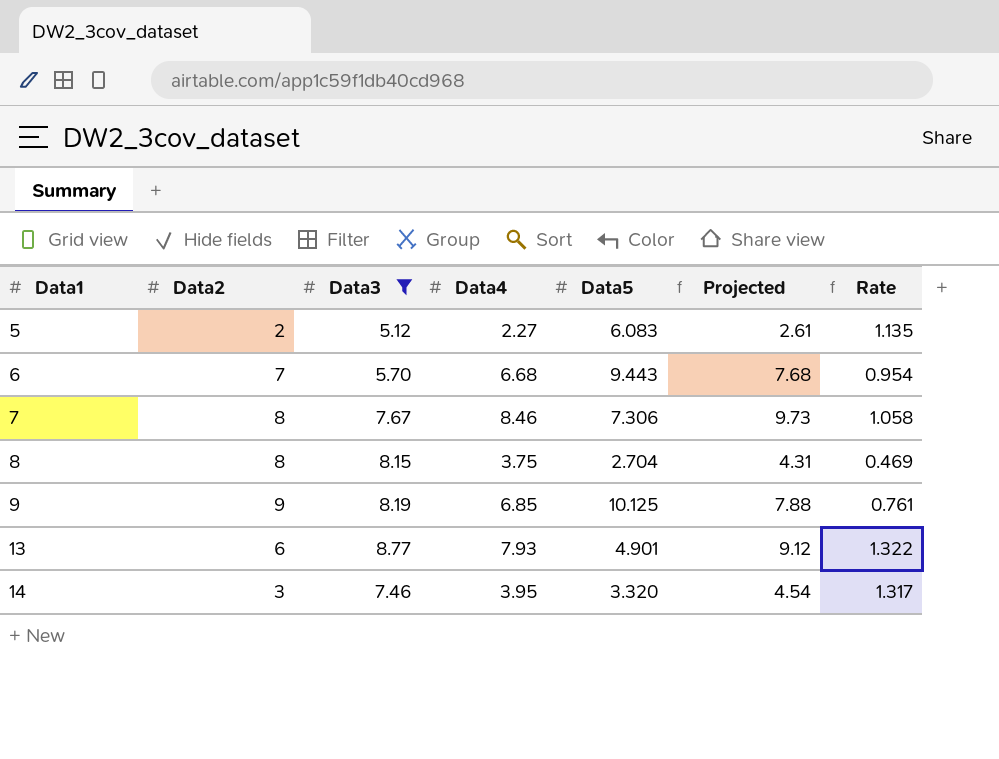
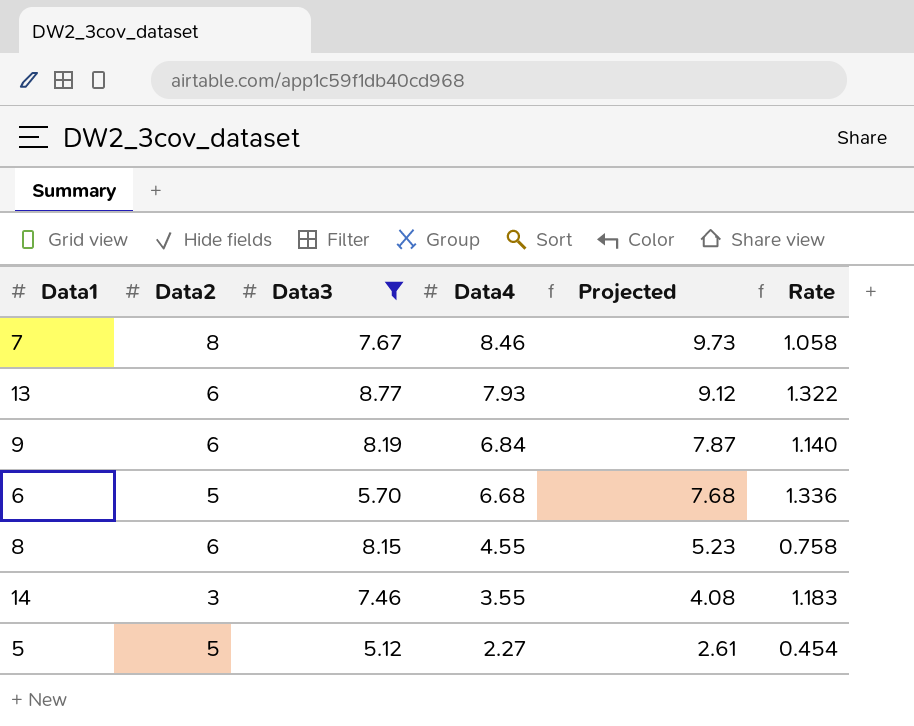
row order: Data1 ascending -> Data4 descending
column Data5 | position: 5 -> none
9 | Data2: 9 -> 6
9 | Data4: 6.85 -> 6.84
9 | Projected: 7.88 -> 7.87
9 | Rate: 0.761 -> 1.140
6 | Data2: 7 -> 5
6 | Rate: 0.954 -> 1.336
8 | Data2: 8 -> 6
8 | Data4: 3.75 -> 4.55
8 | Projected: 4.31 -> 5.23
8 | Rate: 0.469 -> 0.758
14 | Data4: 3.95 -> 3.55
14 | Projected: 4.54 -> 4.08
14 | Rate: 1.317 -> 1.183
5 | Data2: 2 -> 5
5 | Rate: 1.135 -> 0.454

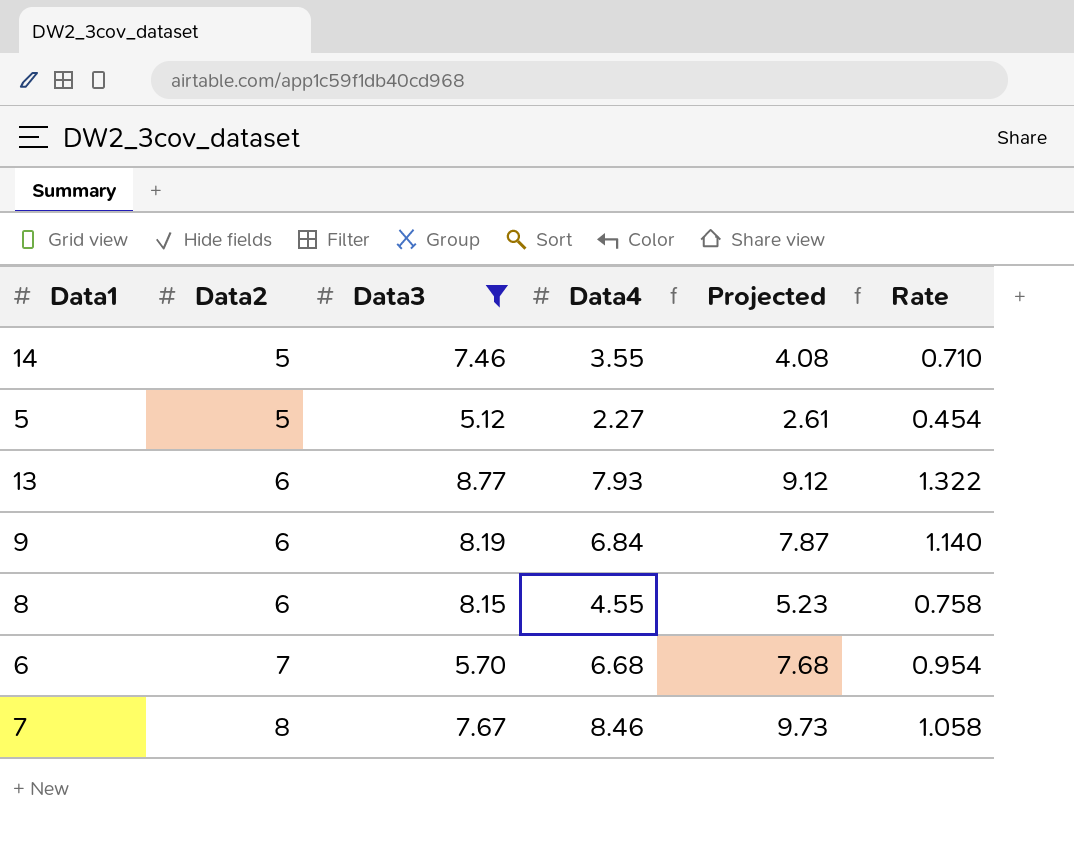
row order: Data4 descending -> Data2 ascending
14 | Data2: 3 -> 5
14 | Rate: 1.183 -> 0.710
6 | Data2: 5 -> 7
6 | Rate: 1.336 -> 0.954

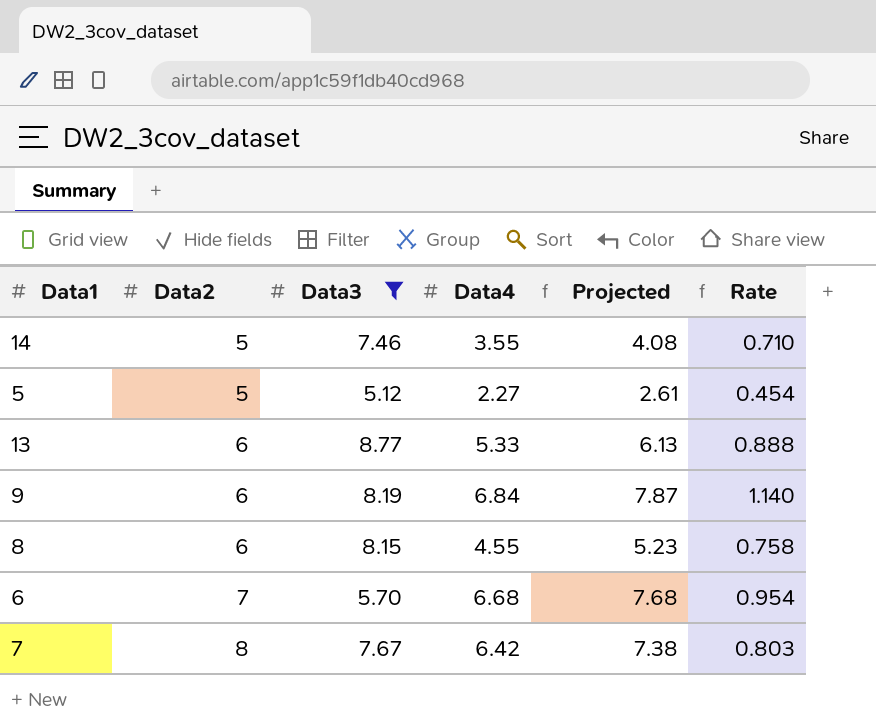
13 | Data4: 7.93 -> 5.33
13 | Projected: 9.12 -> 6.13
13 | Rate: 1.322 -> 0.888
7 | Data4: 8.46 -> 6.42
7 | Projected: 9.73 -> 7.38
7 | Rate: 1.058 -> 0.803

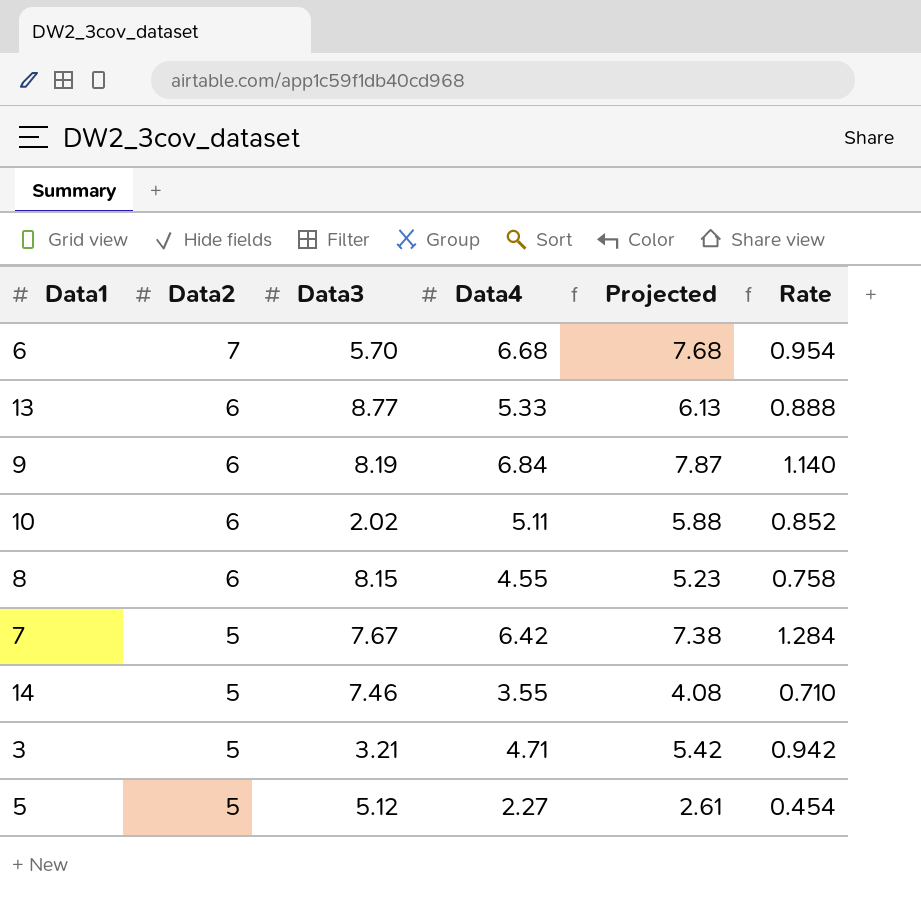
filter: Data3 >= 5.12 -> none
row order: Data2 ascending -> Data2 descending
7 | Data2: 8 -> 5
7 | Rate: 0.803 -> 1.284

